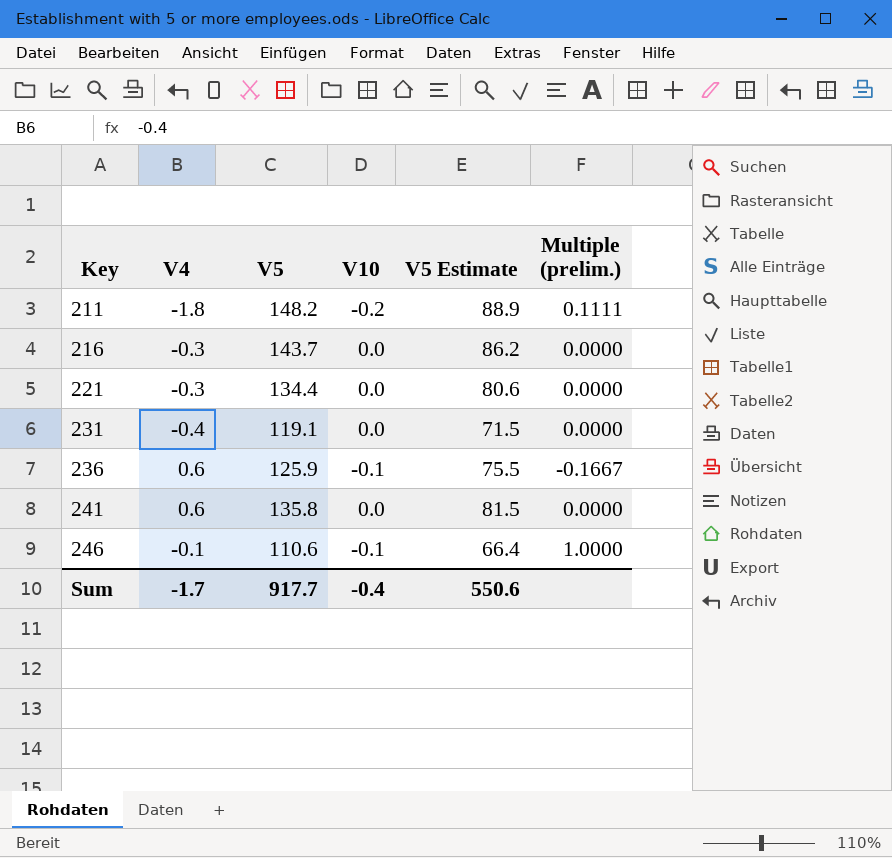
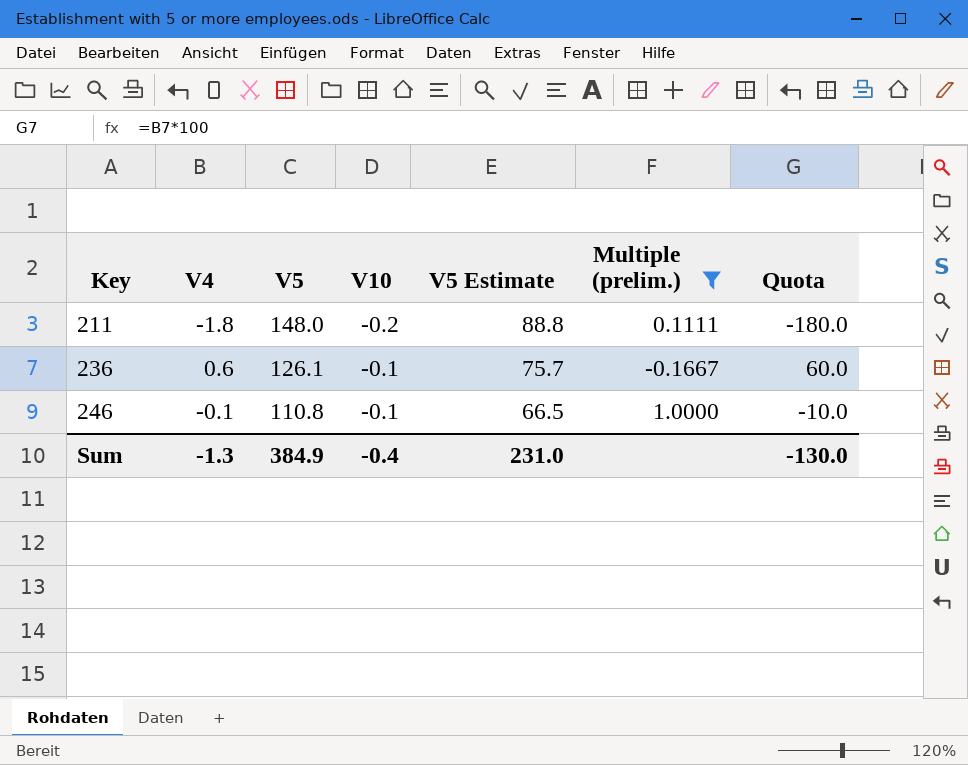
filter: none -> Multiple (prelim.) != 0.0000
column Quota | formula: none -> [V4] * 100
211 | V5: 148.2 -> 148.0
211 | V5 Estimate: 88.9 -> 88.8
236 | V5: 125.9 -> 126.1
236 | V5 Estimate: 75.5 -> 75.7
246 | V5: 110.6 -> 110.8
246 | V5 Estimate: 66.4 -> 66.5
Sum | V4: -1.7 -> -1.3
Sum | V5: 917.7 -> 384.9
Sum | V5 Estimate: 550.6 -> 231.0

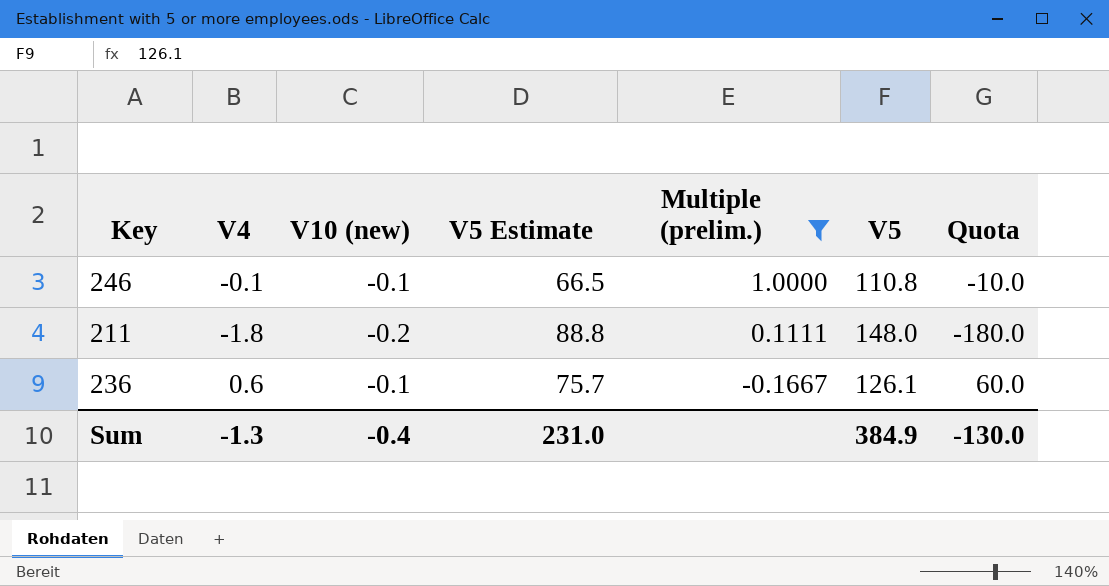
row order: Key ascending -> Multiple (prelim.) descending
column name: V10 -> V10 (new)
column V5 | position: 3 -> 6

